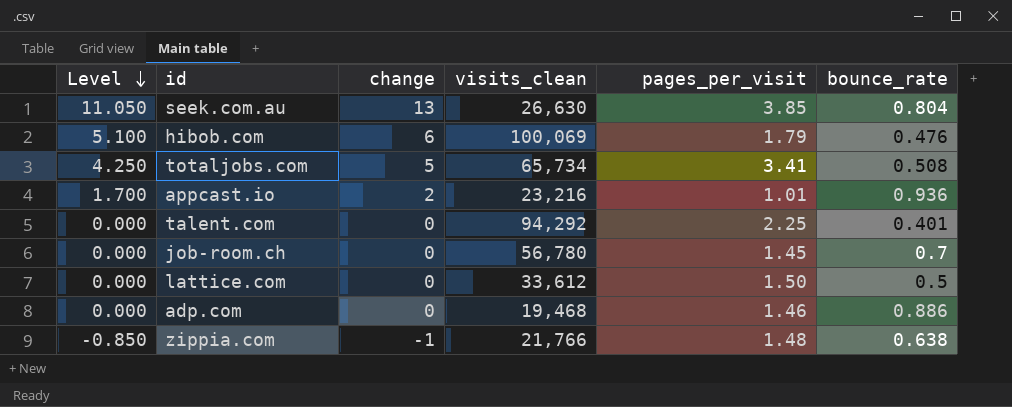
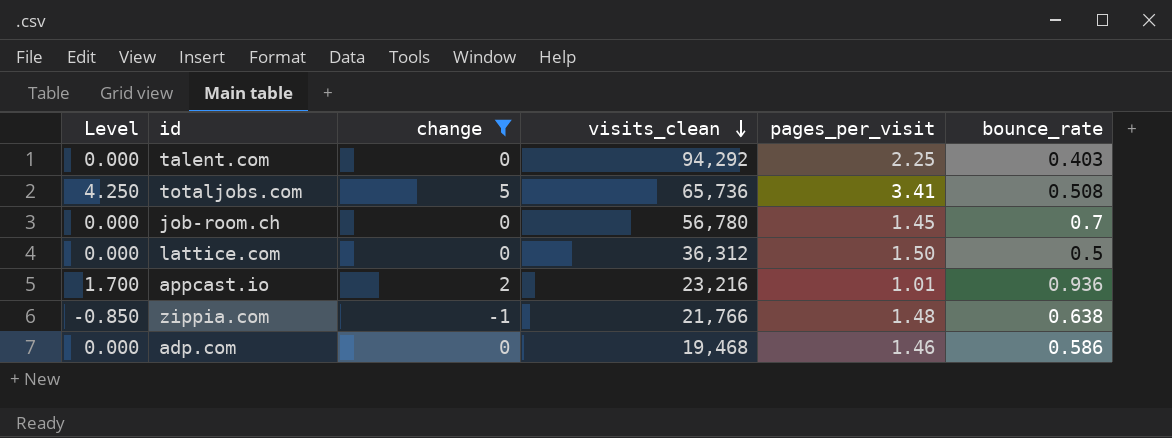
filter: none -> change <= 5
row order: Level descending -> visits_clean descending
talent.com | bounce_rate: 0.401 -> 0.403
totaljobs.com | visits_clean: 65,734 -> 65,736
lattice.com | visits_clean: 33,612 -> 36,312
adp.com | bounce_rate: 0.886 -> 0.586

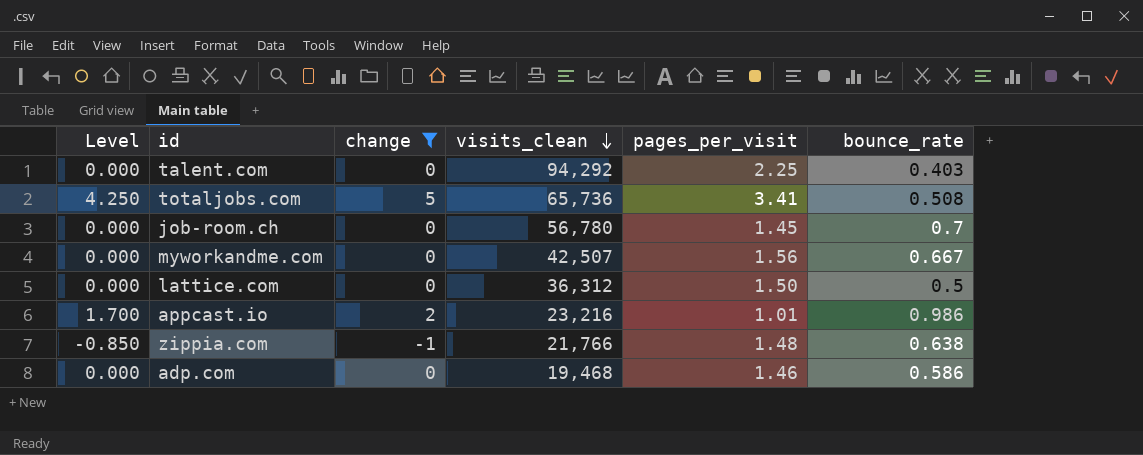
row myworkandme.com: none -> 0.000 | 0 | 42,507 | 1.56 | 0.667
appcast.io | bounce_rate: 0.936 -> 0.986

